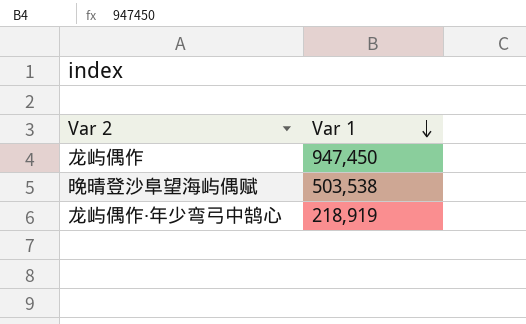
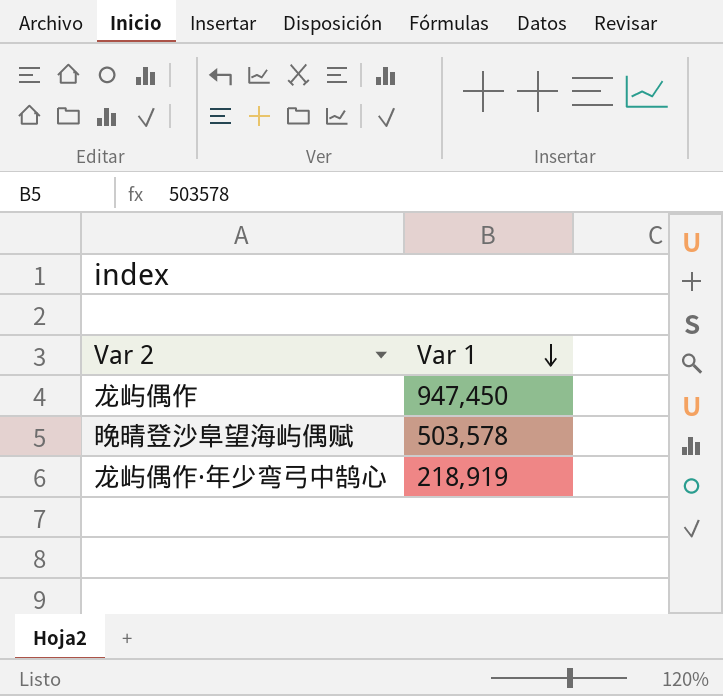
晚晴登沙阜望海屿偶赋 | Var 1: 503,538 -> 503,578

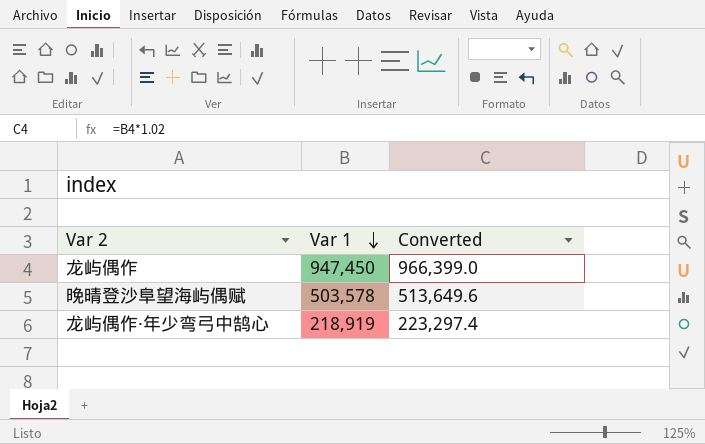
column Converted | formula: none -> [Var 1] * 1.02

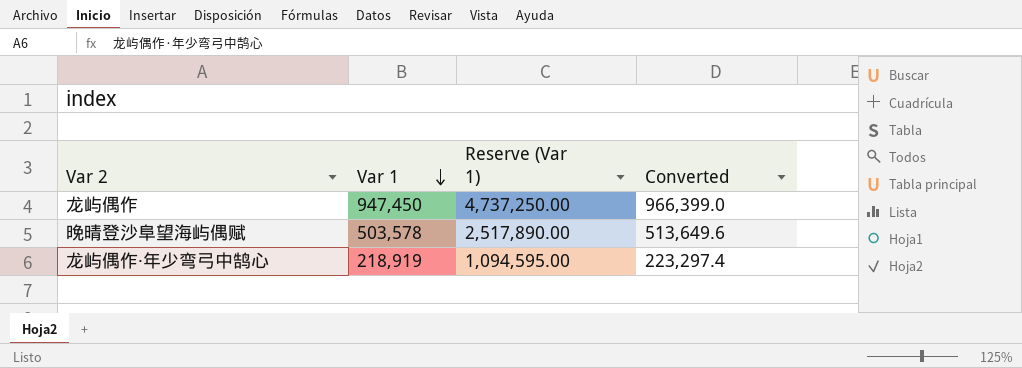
column Reserve (Var 1) | formula: none -> [Var 1] * 5

